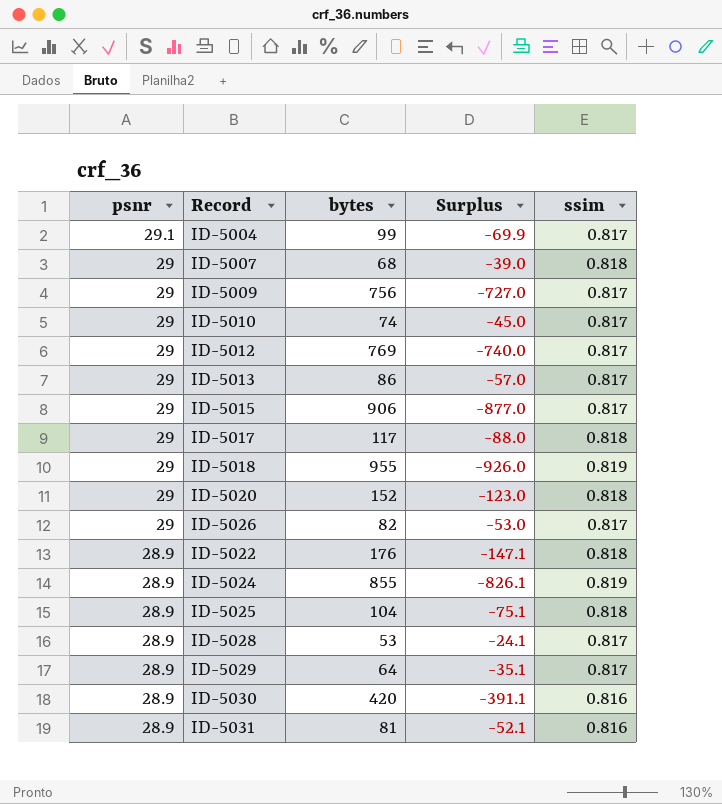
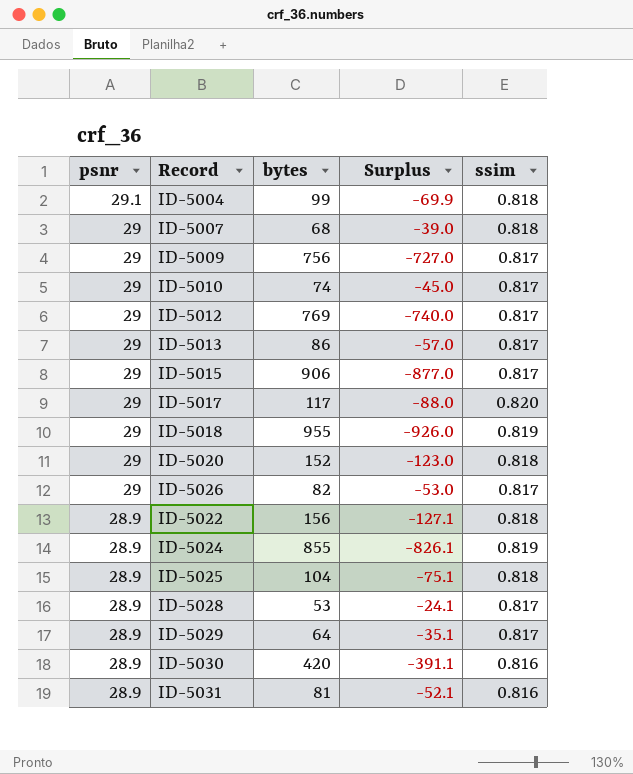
ID-5004 | ssim: 0.817 -> 0.818
ID-5017 | ssim: 0.818 -> 0.820
ID-5022 | bytes: 176 -> 156
ID-5022 | Surplus: -147.1 -> -127.1

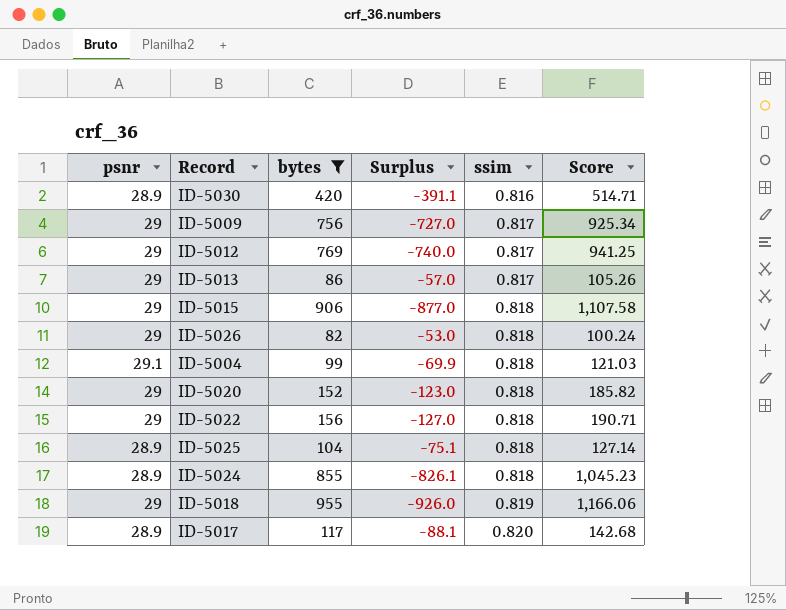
filter: none -> bytes >= 82
row order: psnr descending -> ssim ascending
column Score | formula: none -> [bytes] / [ssim]
ID-5015 | ssim: 0.817 -> 0.818
ID-5026 | ssim: 0.817 -> 0.818
ID-5022 | psnr: 28.9 -> 29
ID-5022 | Surplus: -127.1 -> -127.0
ID-5024 | ssim: 0.819 -> 0.818
ID-5017 | psnr: 29 -> 28.9
ID-5017 | Surplus: -88.0 -> -88.1

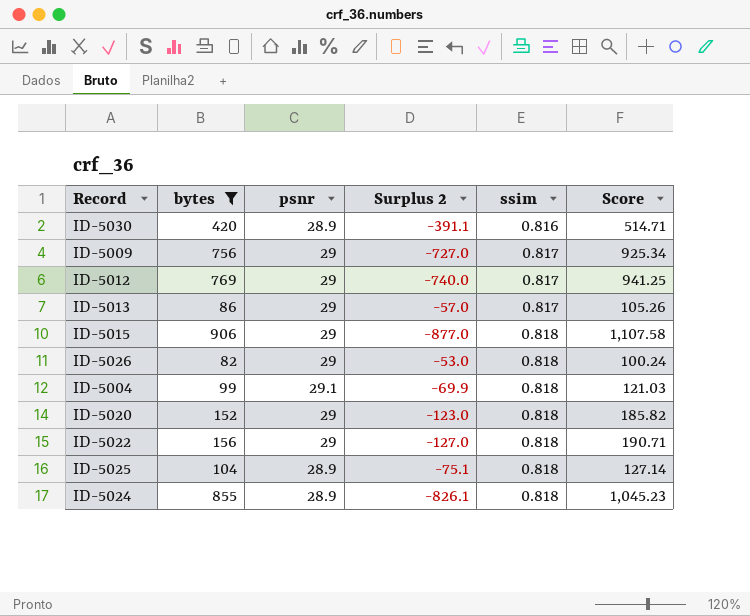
column psnr | position: 1 -> 3
column name: Surplus -> Surplus 2
row ID-5018: 29 | 955 | -926.0 | 0.819 | 1,166.06 -> none
row ID-5017: 28.9 | 117 | -88.1 | 0.820 | 142.68 -> none

